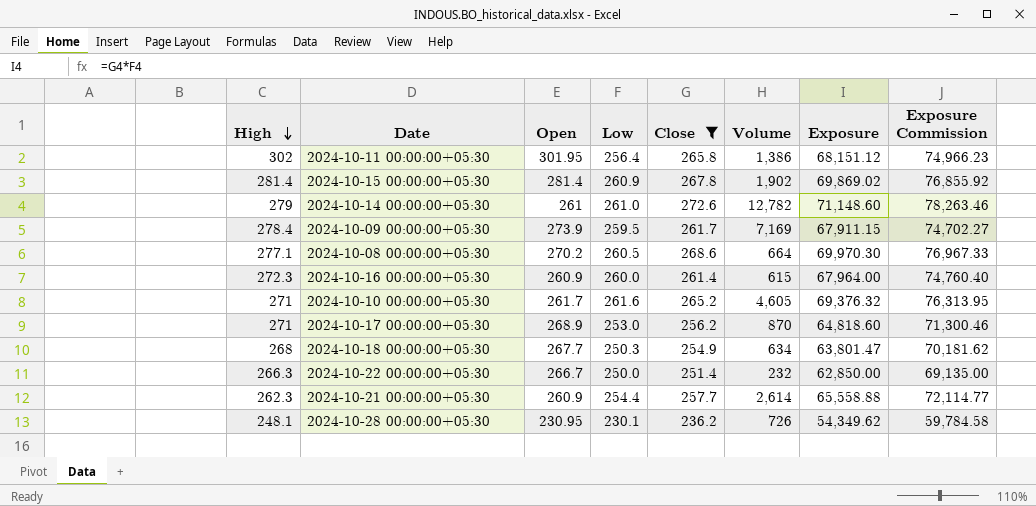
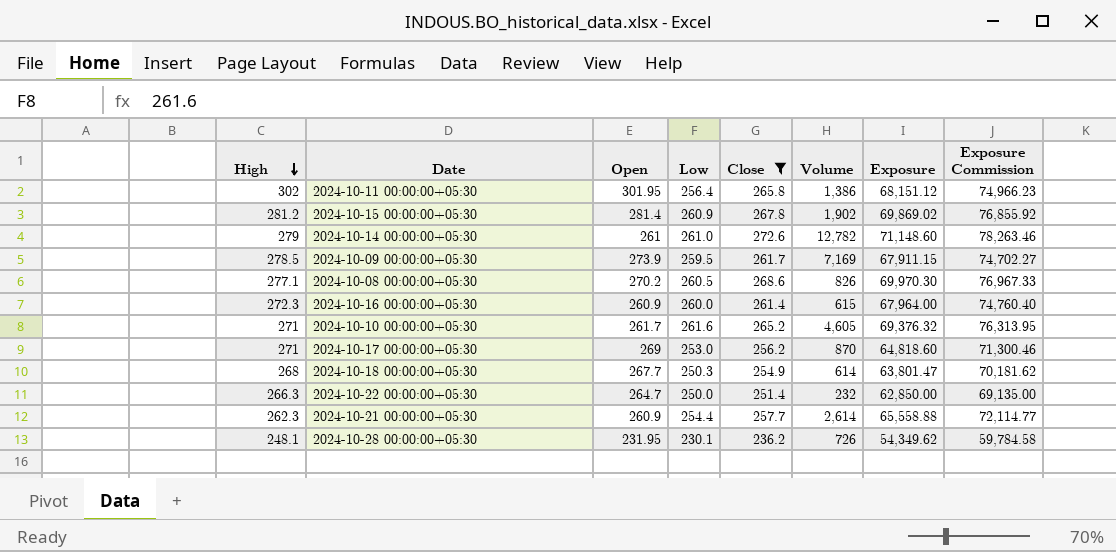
2024-10-15 00:00:00+05:30 | High: 281.4 -> 281.2
2024-10-09 00:00:00+05:30 | High: 278.4 -> 278.5
2024-10-08 00:00:00+05:30 | Volume: 664 -> 826
2024-10-17 00:00:00+05:30 | Open: 268.9 -> 269
2024-10-18 00:00:00+05:30 | Volume: 634 -> 614
2024-10-22 00:00:00+05:30 | Open: 266.7 -> 264.7
2024-10-28 00:00:00+05:30 | Open: 230.95 -> 231.95

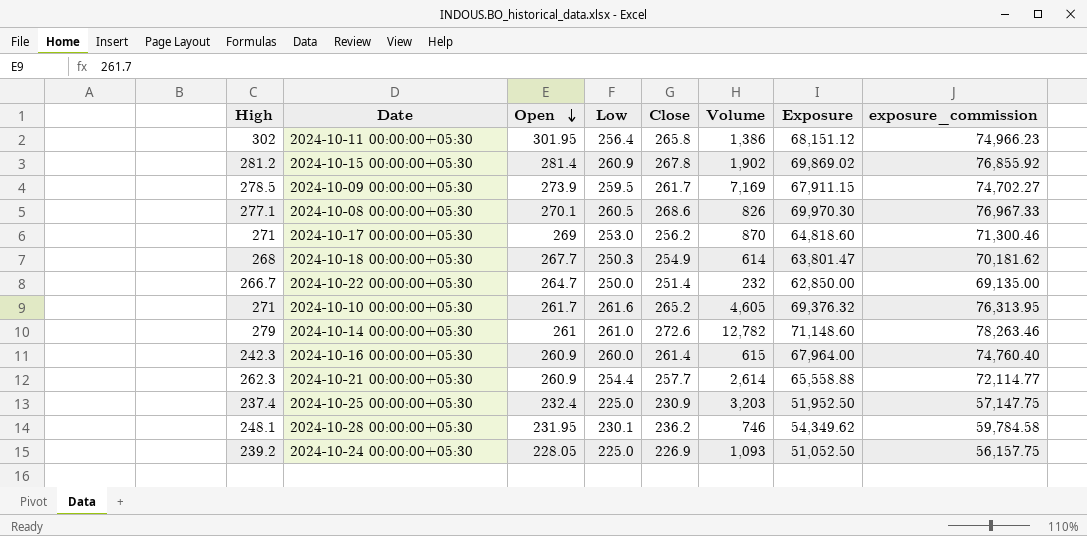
filter: Close >= 236.2 -> none
row order: High descending -> Open descending
column name: Exposure Commission -> exposure_commission
2024-10-08 00:00:00+05:30 | Open: 270.2 -> 270.1
2024-10-22 00:00:00+05:30 | High: 266.3 -> 266.7
2024-10-16 00:00:00+05:30 | High: 272.3 -> 242.3
2024-10-28 00:00:00+05:30 | Volume: 726 -> 746

